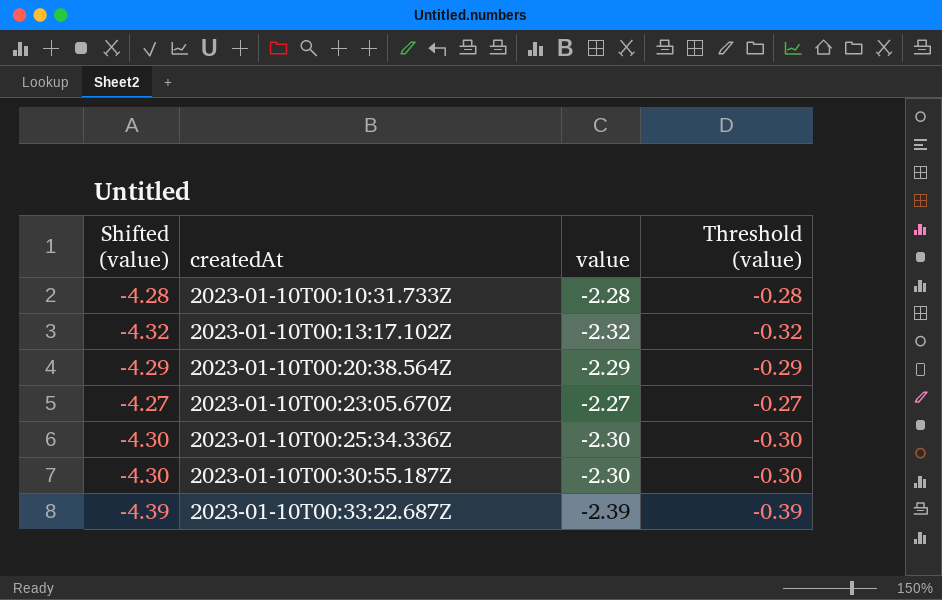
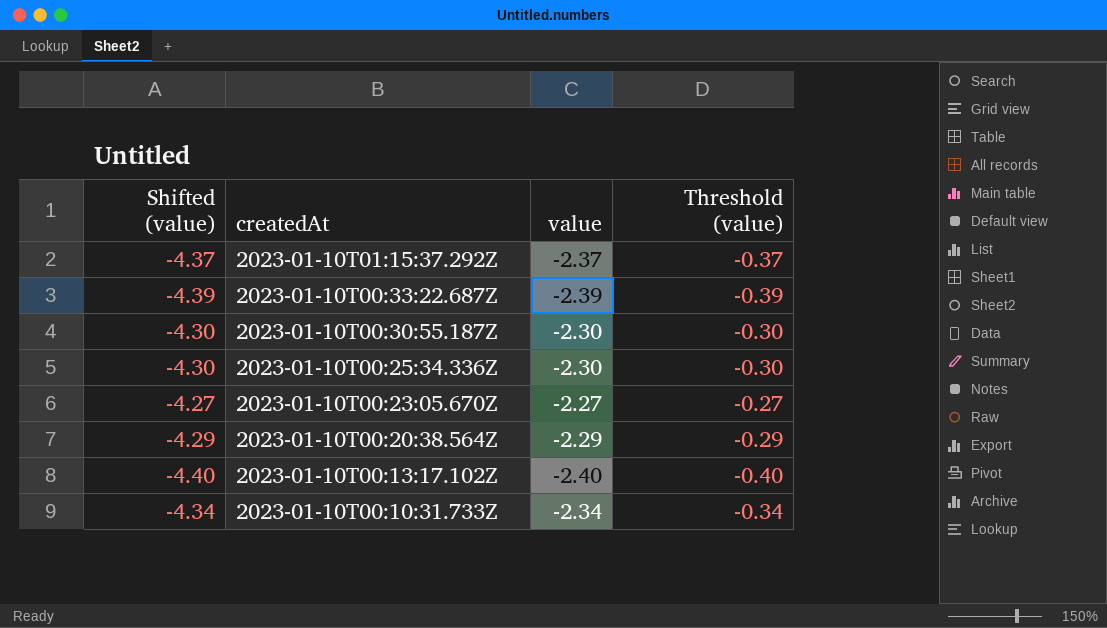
row order: createdAt ascending -> createdAt descending
row 2023-01-10T01:15:37.292Z: none -> -4.37 | -2.37 | -0.37
2023-01-10T00:13:17.102Z | Shifted (value): -4.32 -> -4.40
2023-01-10T00:13:17.102Z | value: -2.32 -> -2.40
2023-01-10T00:13:17.102Z | Threshold (value): -0.32 -> -0.40
2023-01-10T00:10:31.733Z | Shifted (value): -4.28 -> -4.34
2023-01-10T00:10:31.733Z | value: -2.28 -> -2.34
2023-01-10T00:10:31.733Z | Threshold (value): -0.28 -> -0.34

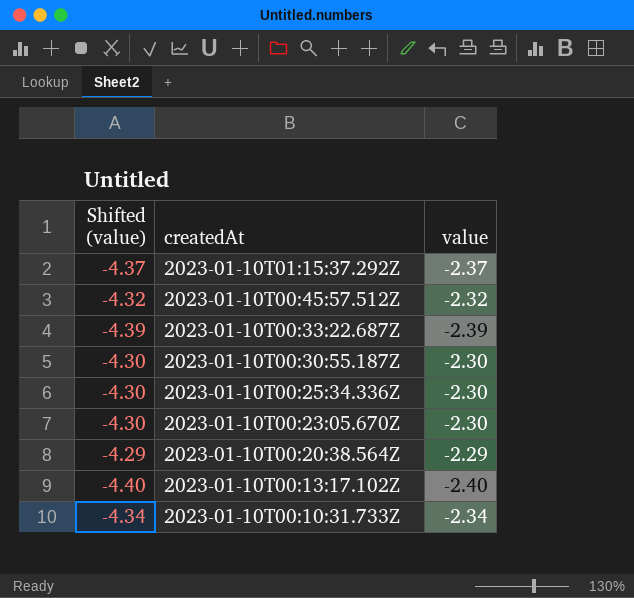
column Threshold (value) | formula: [value] + 2 -> none
row 2023-01-10T00:45:57.512Z: none -> -4.32 | -2.32
2023-01-10T00:23:05.670Z | Shifted (value): -4.27 -> -4.30
2023-01-10T00:23:05.670Z | value: -2.27 -> -2.30

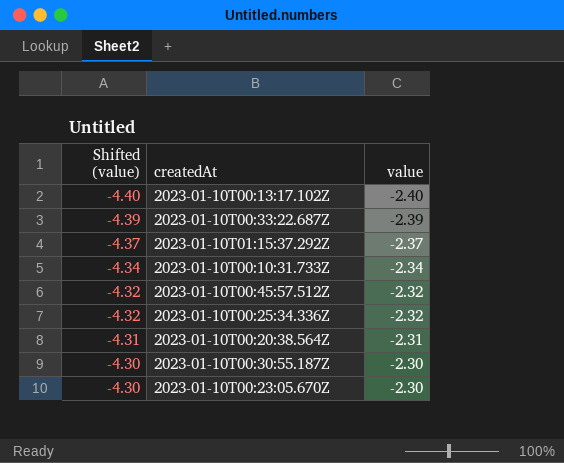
row order: createdAt descending -> Shifted (value) ascending
2023-01-10T00:25:34.336Z | Shifted (value): -4.30 -> -4.32
2023-01-10T00:25:34.336Z | value: -2.30 -> -2.32
2023-01-10T00:20:38.564Z | Shifted (value): -4.29 -> -4.31
2023-01-10T00:20:38.564Z | value: -2.29 -> -2.31

